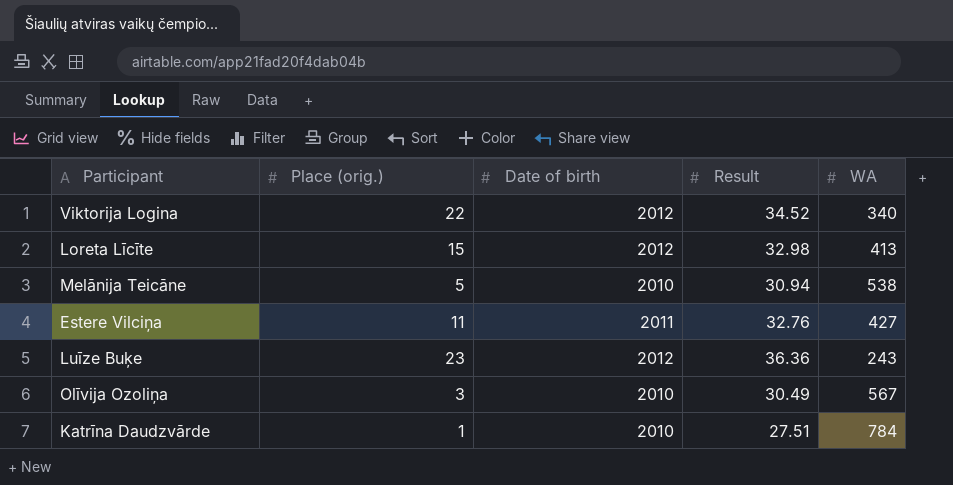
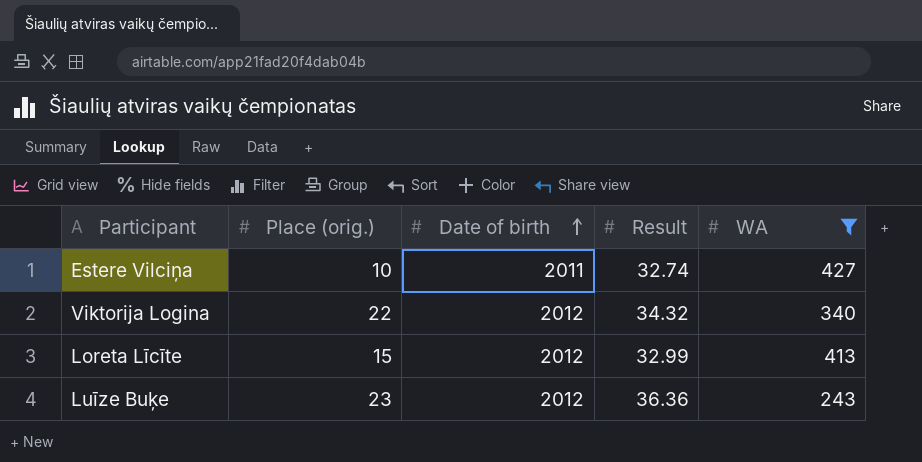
filter: none -> WA <= 427
row order: none -> Date of birth ascending
Estere Vilciņa | Place (orig.): 11 -> 10
Estere Vilciņa | Result: 32.76 -> 32.74
Viktorija Logina | Result: 34.52 -> 34.32
Loreta Līcīte | Result: 32.98 -> 32.99

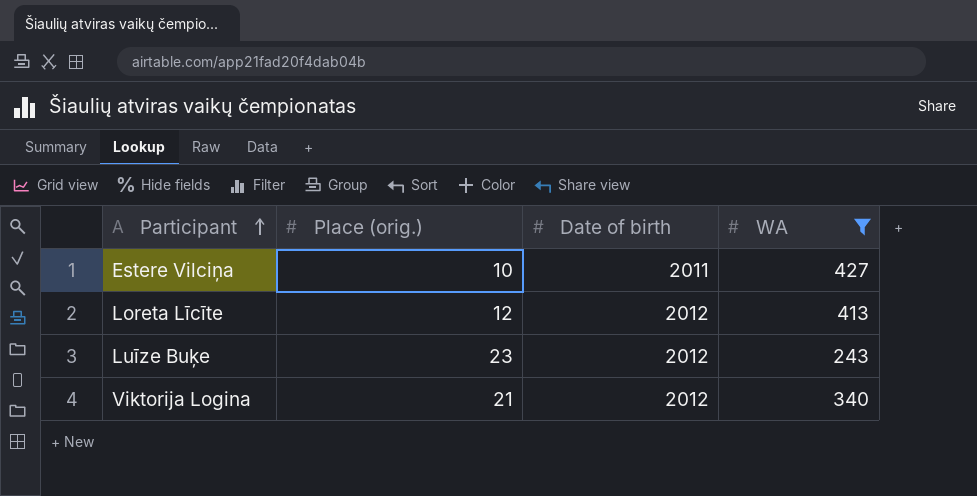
row order: Date of birth ascending -> Participant ascending
column Result | position: 4 -> none
Loreta Līcīte | Place (orig.): 15 -> 12
Viktorija Logina | Place (orig.): 22 -> 21

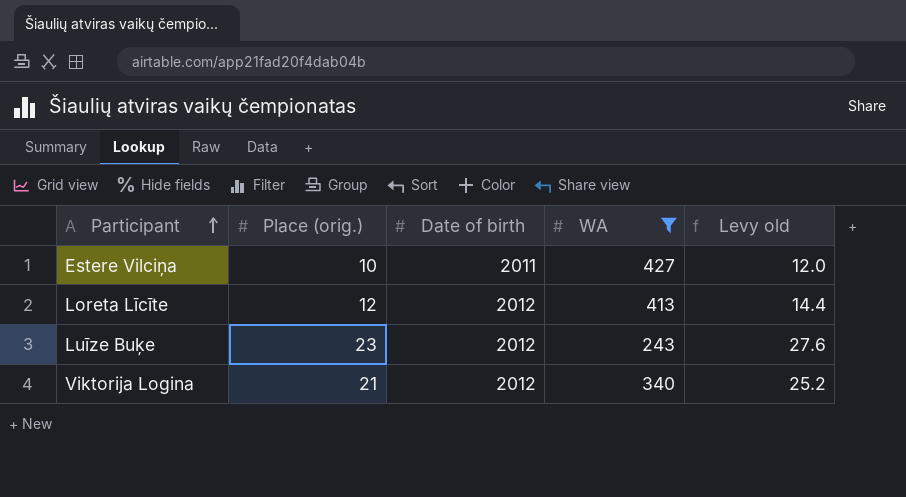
column Levy old | formula: none -> [Place (orig.)] * 1.2

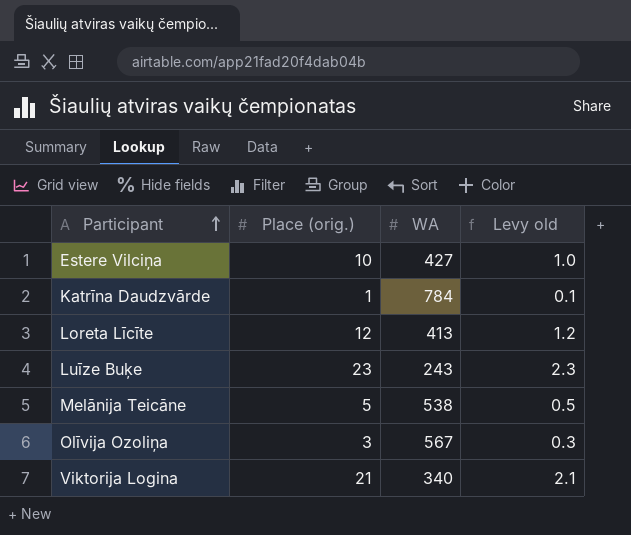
filter: WA <= 427 -> none
column Date of birth | position: 3 -> none
column Levy old | formula: [Place (orig.)] * 1.2 -> [Place (orig.)] * 0.1

